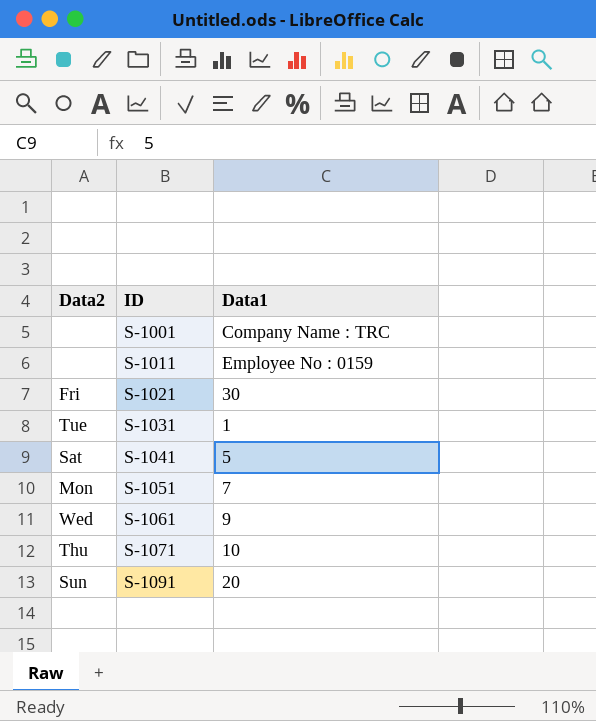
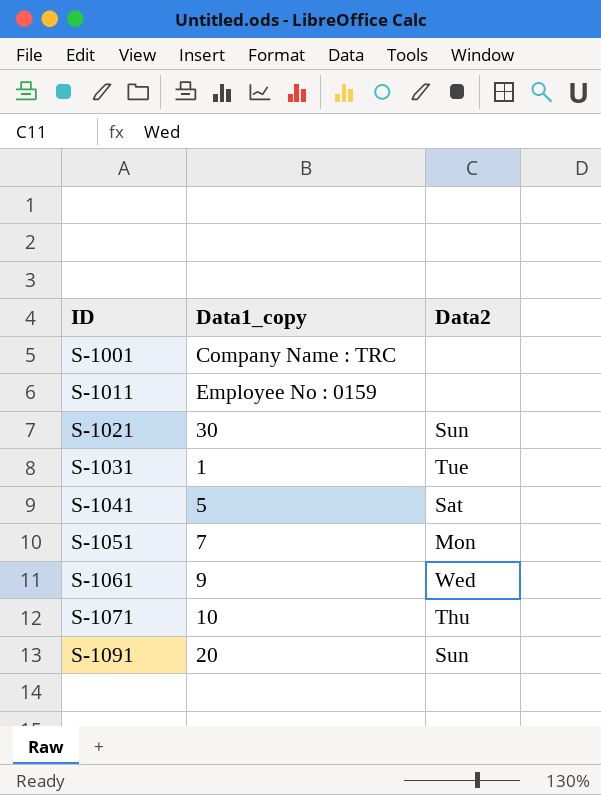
column name: Data1 -> Data1_copy
column Data2 | position: 1 -> 3
S-1021 | Data2: Fri -> Sun

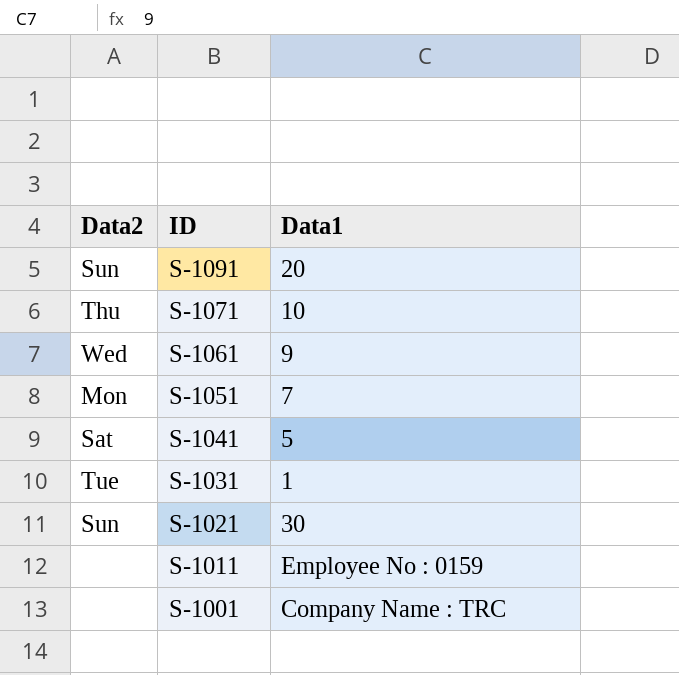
row order: ID ascending -> ID descending
column Data2 | position: 3 -> 1
column name: Data1_copy -> Data1

